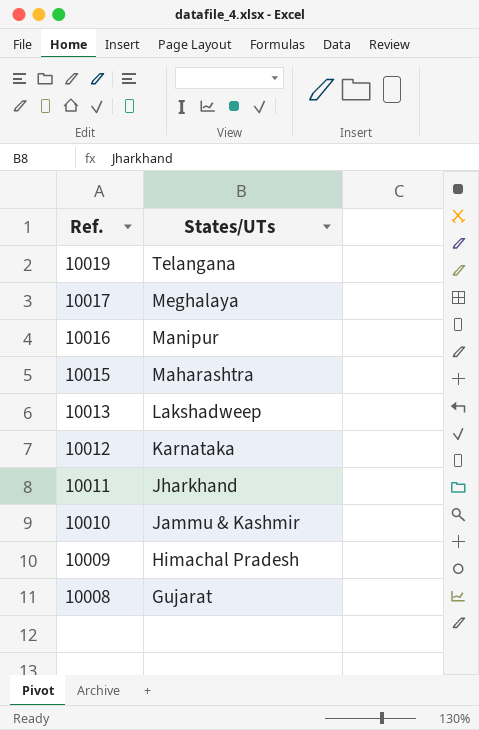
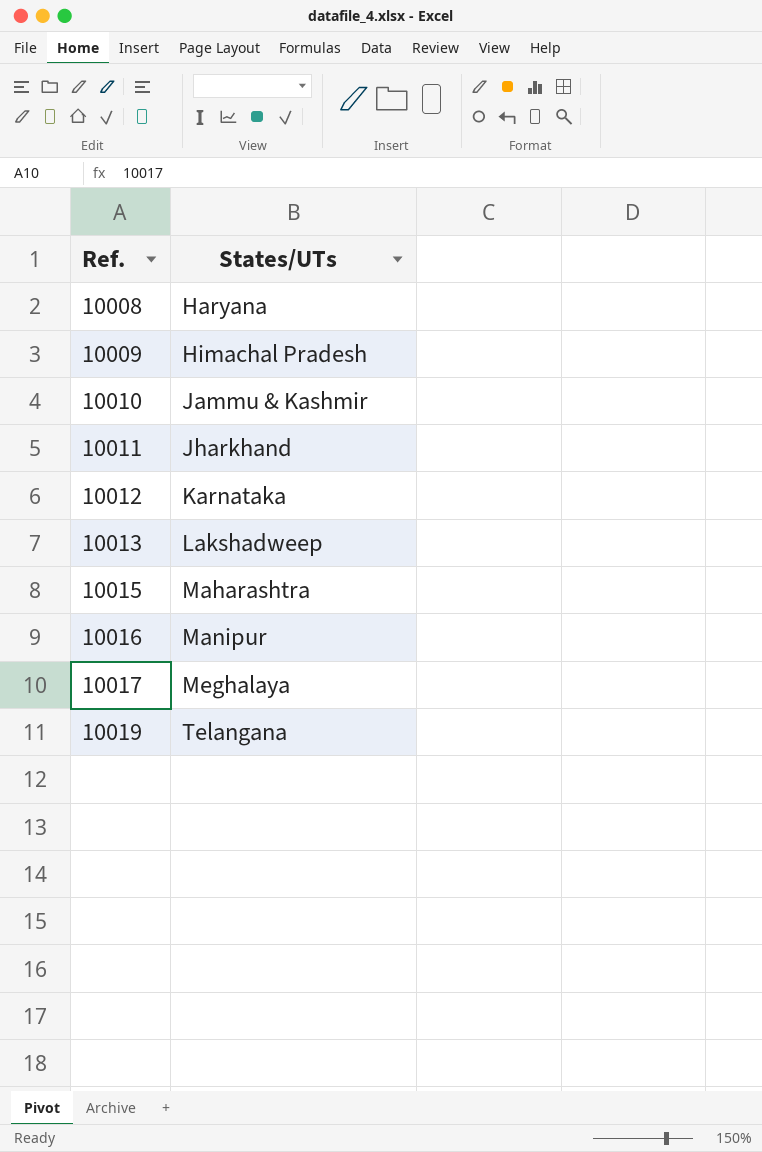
row order: Ref. descending -> Ref. ascending
10008 | States/UTs: Gujarat -> Haryana

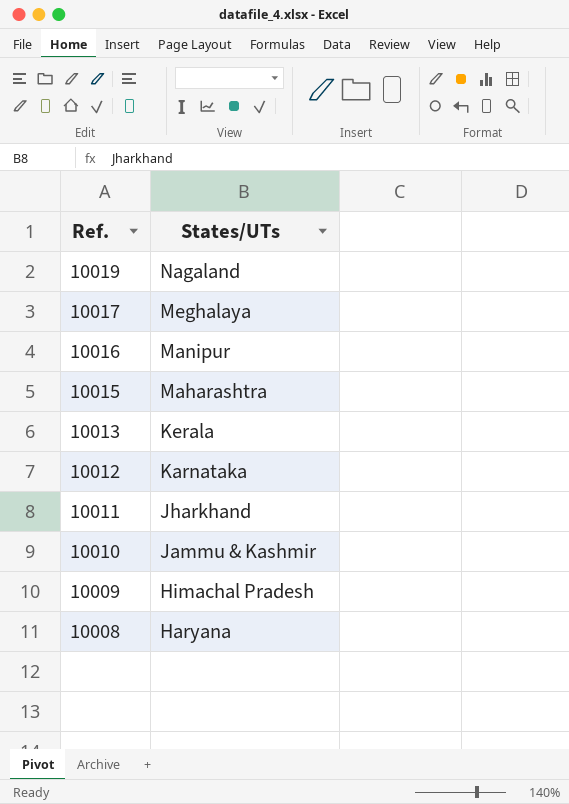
row order: Ref. ascending -> Ref. descending
10019 | States/UTs: Telangana -> Nagaland
10013 | States/UTs: Lakshadweep -> Kerala

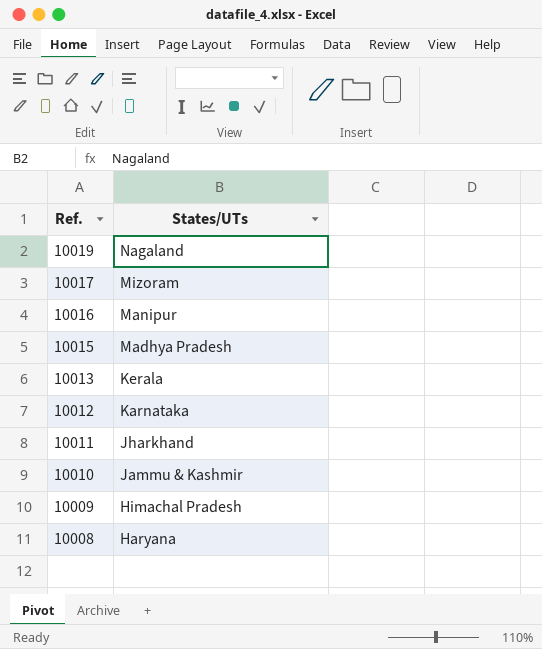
10017 | States/UTs: Meghalaya -> Mizoram
10015 | States/UTs: Maharashtra -> Madhya Pradesh

